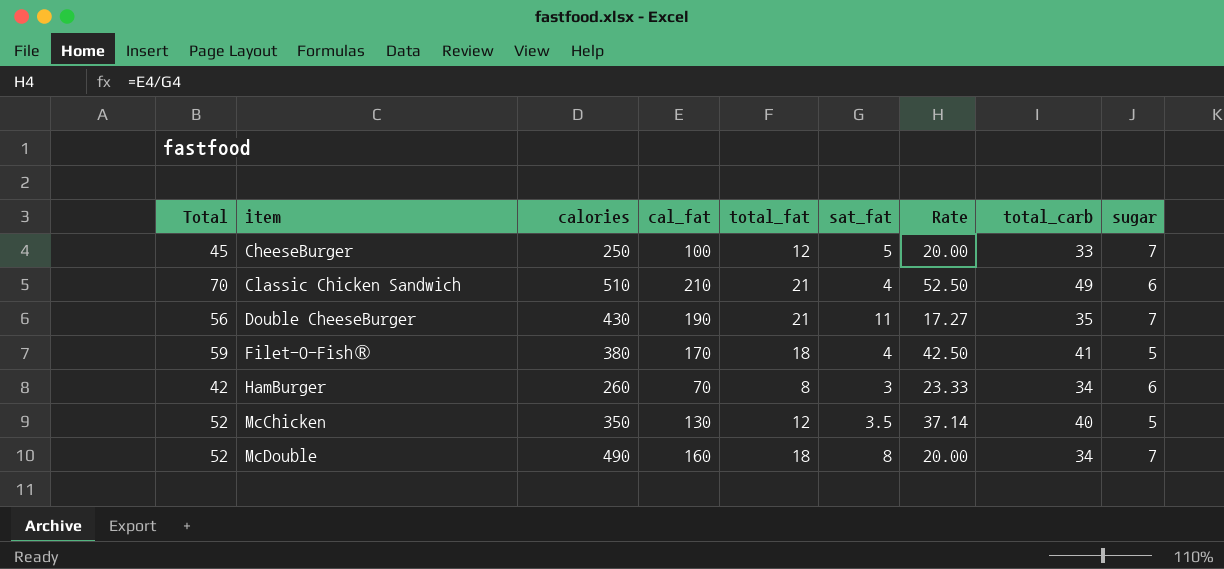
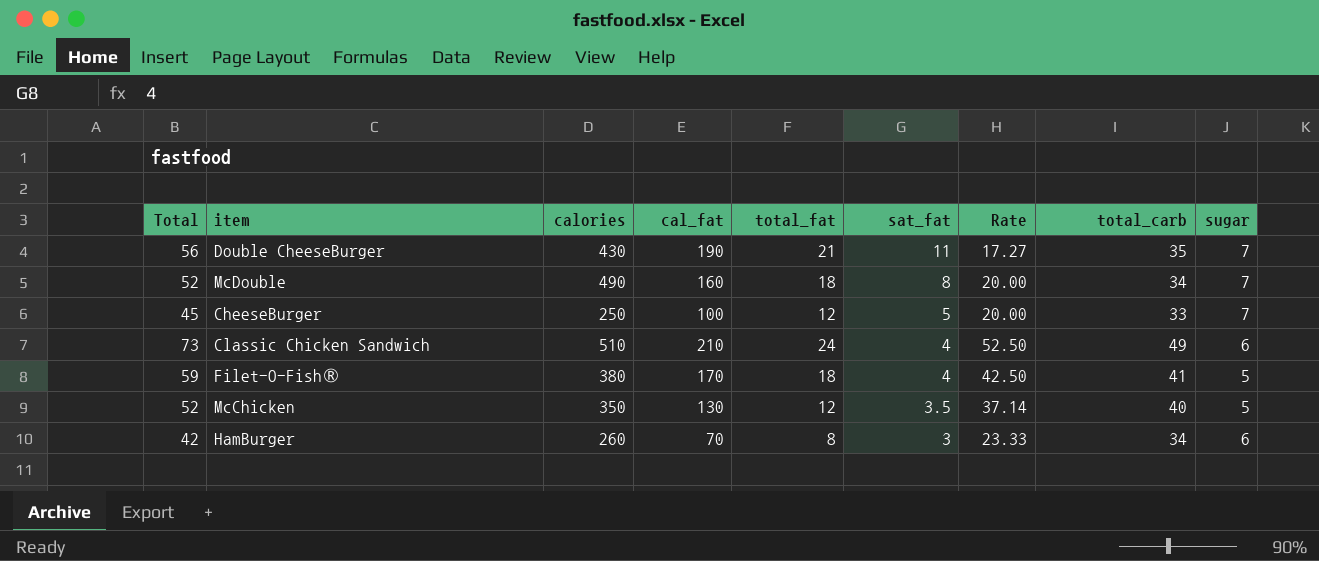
row order: item ascending -> sat_fat descending
Classic Chicken Sandwich | Total: 70 -> 73
Classic Chicken Sandwich | total_fat: 21 -> 24

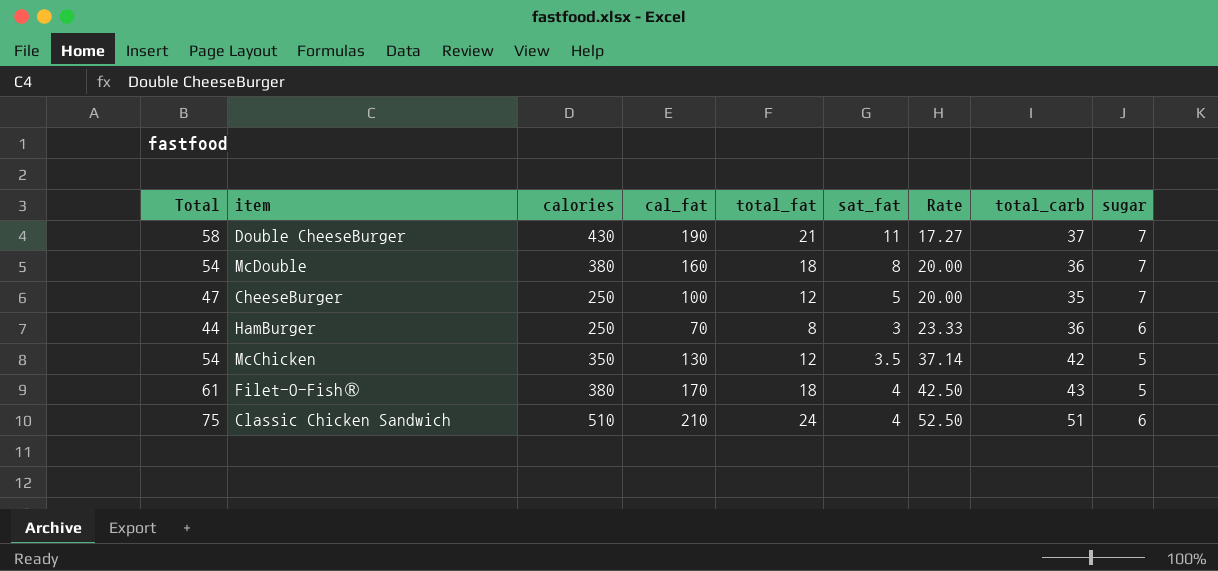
row order: sat_fat descending -> Rate ascending
Double CheeseBurger | Total: 56 -> 58
Double CheeseBurger | total_carb: 35 -> 37
McDouble | Total: 52 -> 54
McDouble | calories: 490 -> 380
McDouble | total_carb: 34 -> 36
CheeseBurger | Total: 45 -> 47
CheeseBurger | total_carb: 33 -> 35
HamBurger | Total: 42 -> 44
HamBurger | calories: 260 -> 250
HamBurger | total_carb: 34 -> 36
McChicken | Total: 52 -> 54
McChicken | total_carb: 40 -> 42
Filet-O-Fish® | Total: 59 -> 61
Filet-O-Fish® | total_carb: 41 -> 43
Classic Chicken Sandwich | Total: 73 -> 75
Classic Chicken Sandwich | total_carb: 49 -> 51

